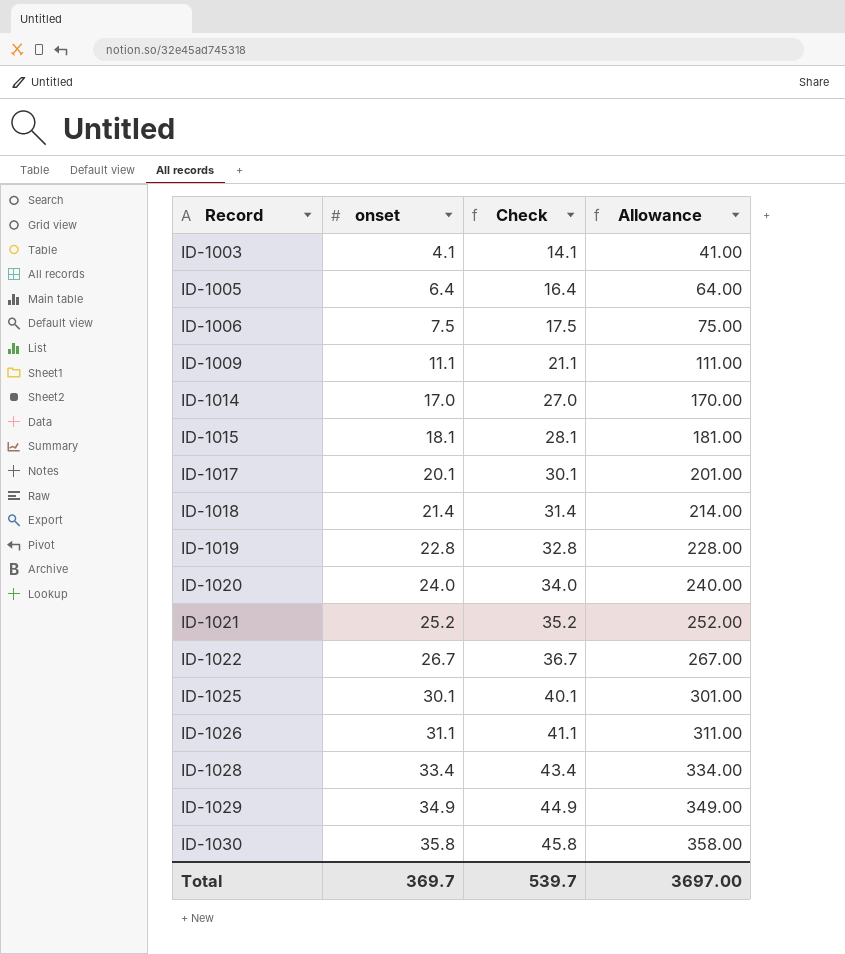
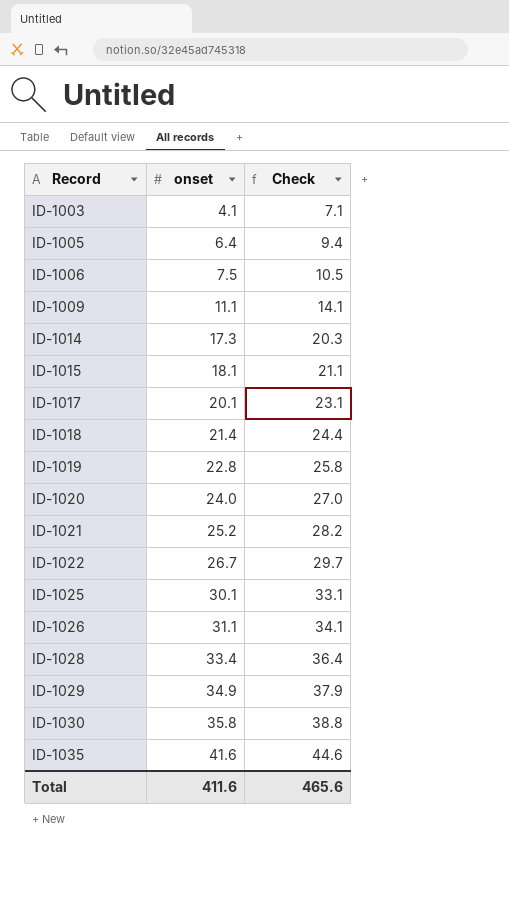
column Allowance | formula: [onset] * 10 -> none
column Check | formula: [onset] + 10 -> [onset] + 3
ID-1014 | onset: 17.0 -> 17.3
row ID-1035: none -> 41.6 | 44.6
Total | onset: 369.7 -> 411.6
Total | Check: 539.7 -> 465.6

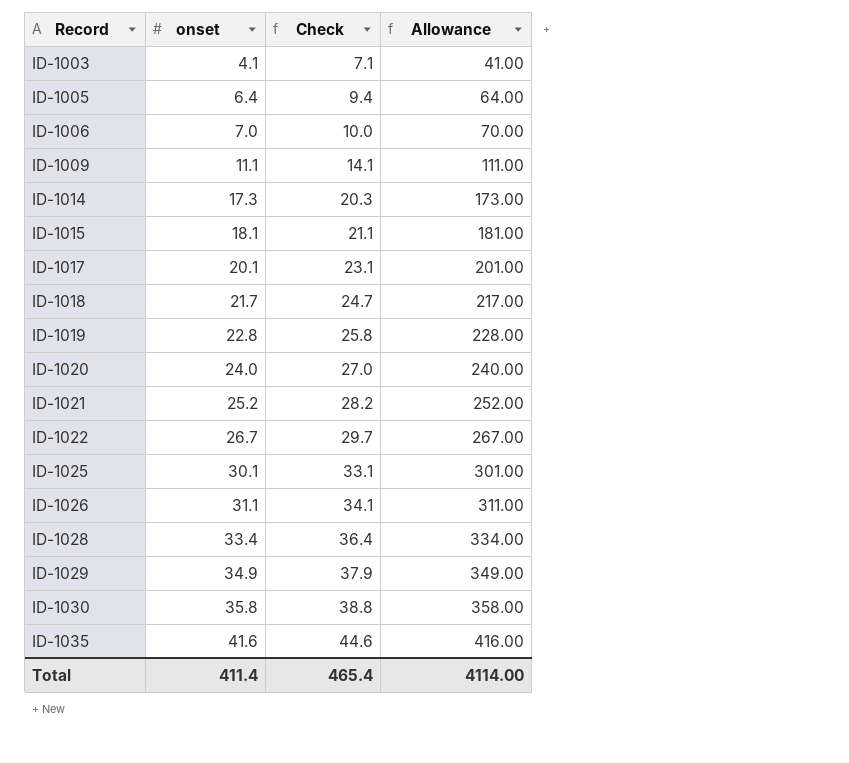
column Allowance | formula: none -> [onset] * 10
ID-1006 | onset: 7.5 -> 7.0
ID-1006 | Check: 10.5 -> 10.0
ID-1018 | onset: 21.4 -> 21.7
ID-1018 | Check: 24.4 -> 24.7
Total | onset: 411.6 -> 411.4
Total | Check: 465.6 -> 465.4

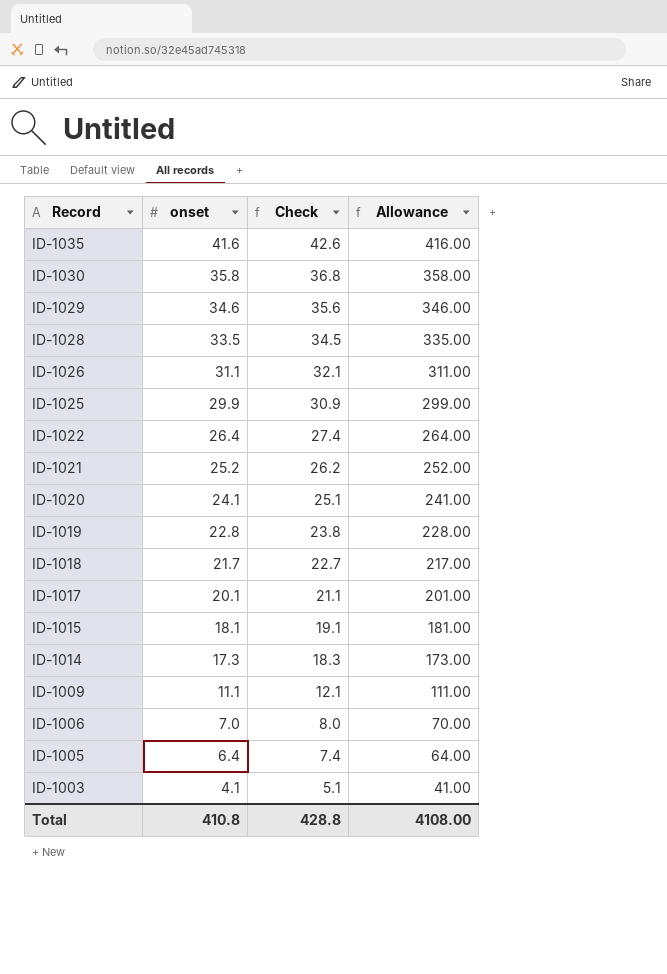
row order: Record ascending -> Record descending
column Check | formula: [onset] + 3 -> [onset] + 1
ID-1029 | onset: 34.9 -> 34.6
ID-1029 | Allowance: 349.00 -> 346.00
ID-1028 | onset: 33.4 -> 33.5
ID-1028 | Allowance: 334.00 -> 335.00
ID-1025 | onset: 30.1 -> 29.9
ID-1025 | Allowance: 301.00 -> 299.00
ID-1022 | onset: 26.7 -> 26.4
ID-1022 | Allowance: 267.00 -> 264.00
ID-1020 | onset: 24.0 -> 24.1
ID-1020 | Allowance: 240.00 -> 241.00
Total | onset: 411.4 -> 410.8
Total | Check: 465.4 -> 428.8
Total | Allowance: 4114.00 -> 4108.00

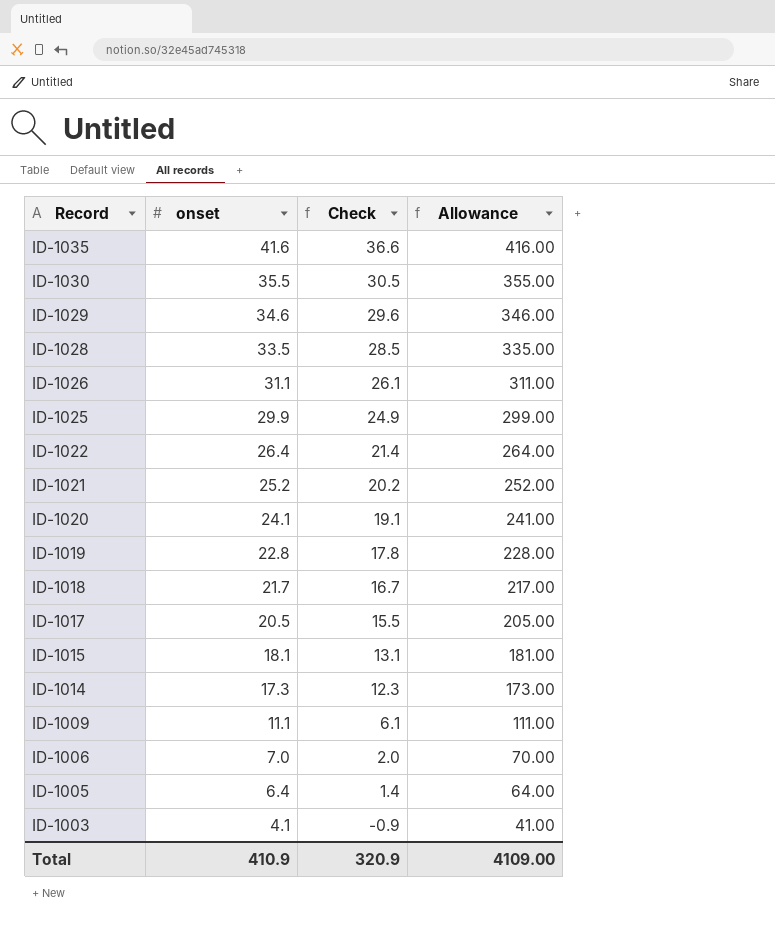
column Check | formula: [onset] + 1 -> [onset] - 5
ID-1030 | onset: 35.8 -> 35.5
ID-1030 | Allowance: 358.00 -> 355.00
ID-1017 | onset: 20.1 -> 20.5
ID-1017 | Allowance: 201.00 -> 205.00
Total | onset: 410.8 -> 410.9
Total | Check: 428.8 -> 320.9
Total | Allowance: 4108.00 -> 4109.00

